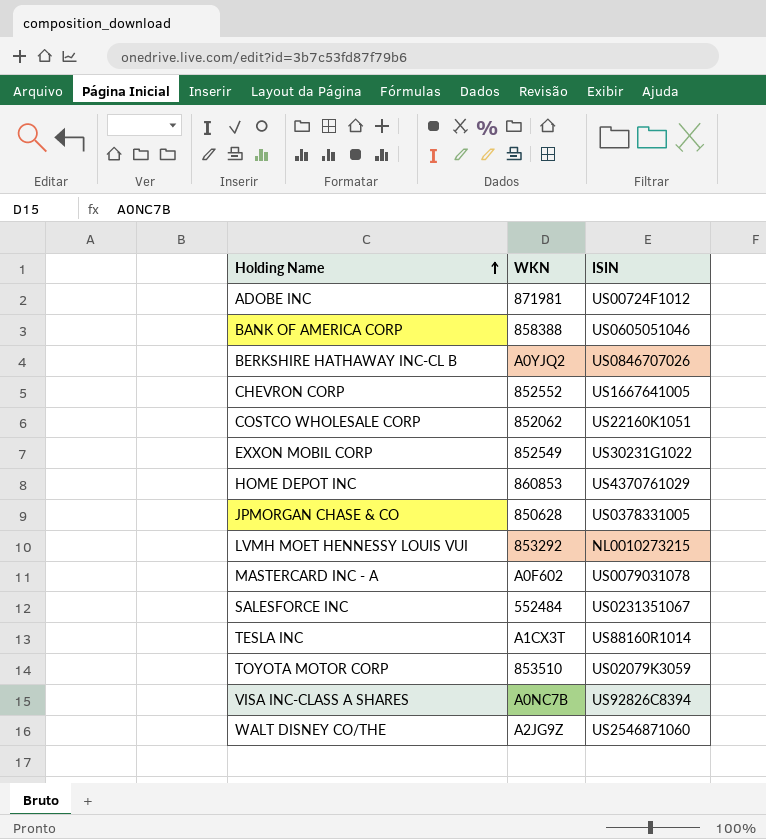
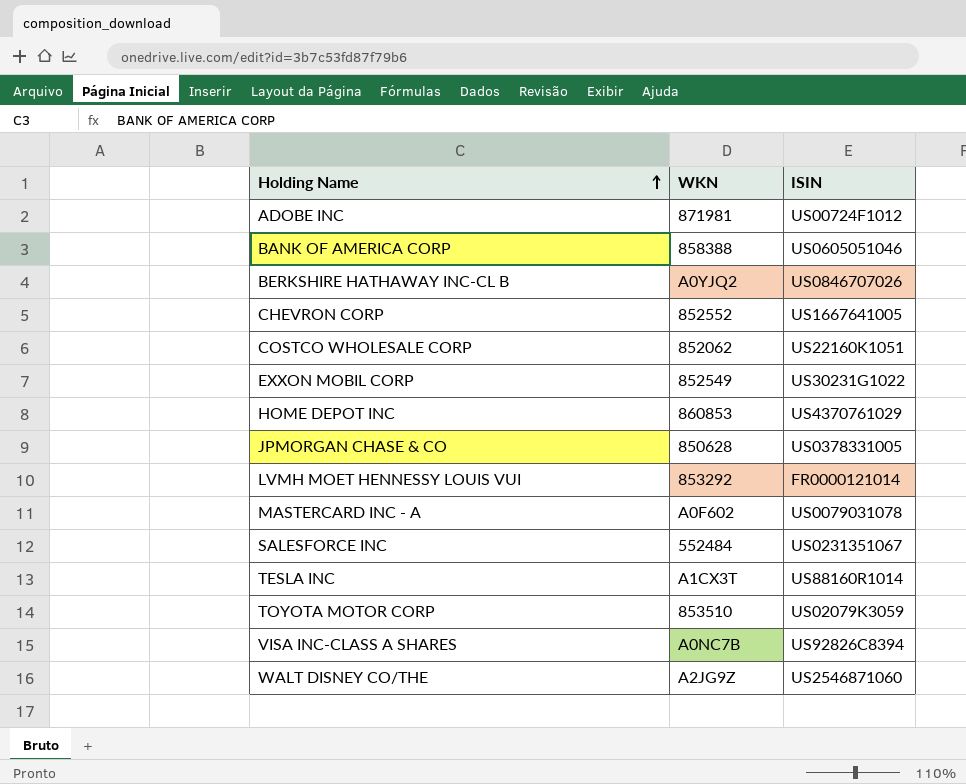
LVMH MOET HENNESSY LOUIS VUI | ISIN: NL0010273215 -> FR0000121014

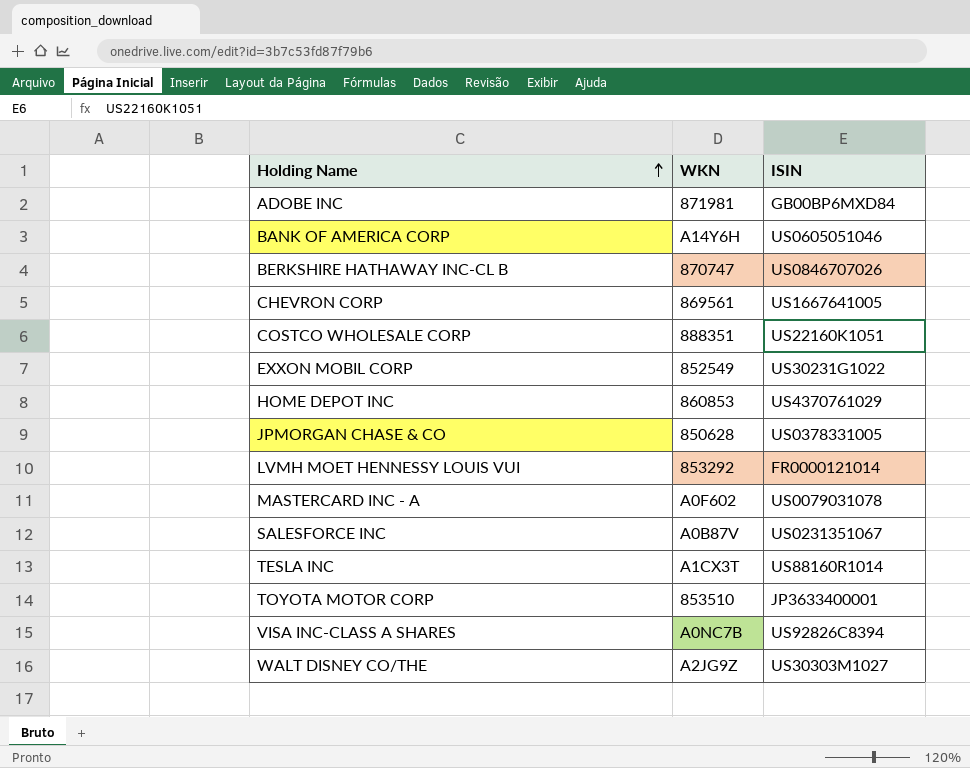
ADOBE INC | ISIN: US00724F1012 -> GB00BP6MXD84
BANK OF AMERICA CORP | WKN: 858388 -> A14Y6H
BERKSHIRE HATHAWAY INC-CL B | WKN: A0YJQ2 -> 870747
CHEVRON CORP | WKN: 852552 -> 869561
COSTCO WHOLESALE CORP | WKN: 852062 -> 888351
SALESFORCE INC | WKN: 552484 -> A0B87V
TOYOTA MOTOR CORP | ISIN: US02079K3059 -> JP3633400001
WALT DISNEY CO/THE | ISIN: US2546871060 -> US30303M1027

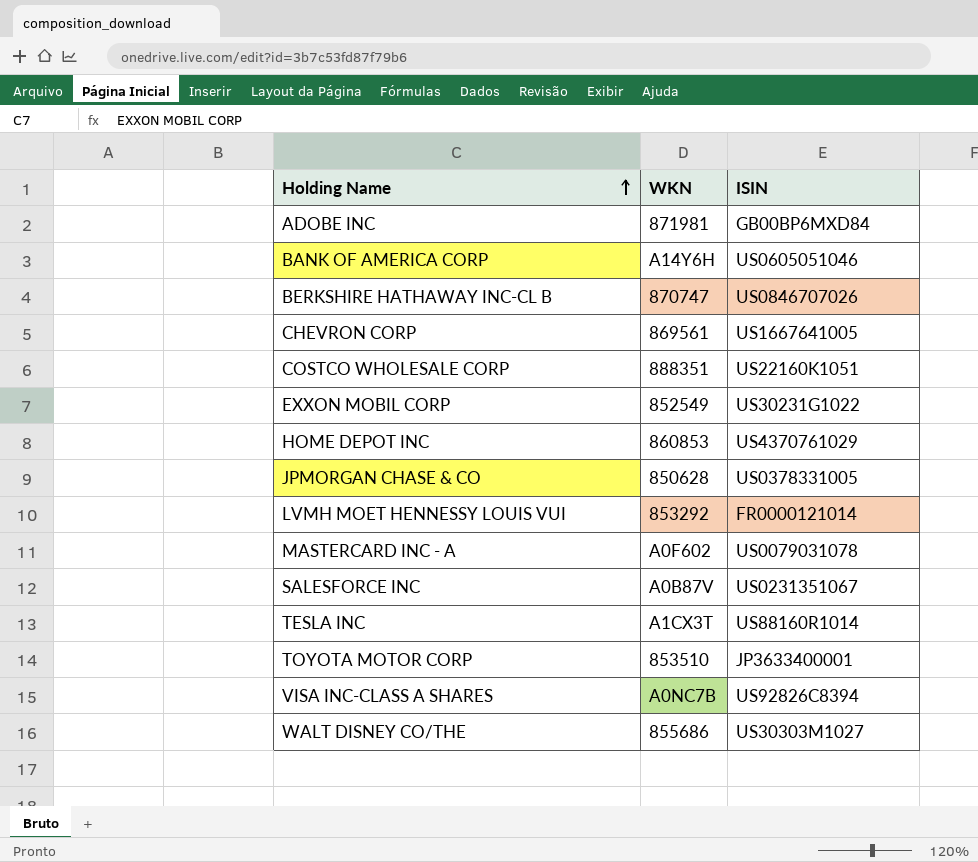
WALT DISNEY CO/THE | WKN: A2JG9Z -> 855686

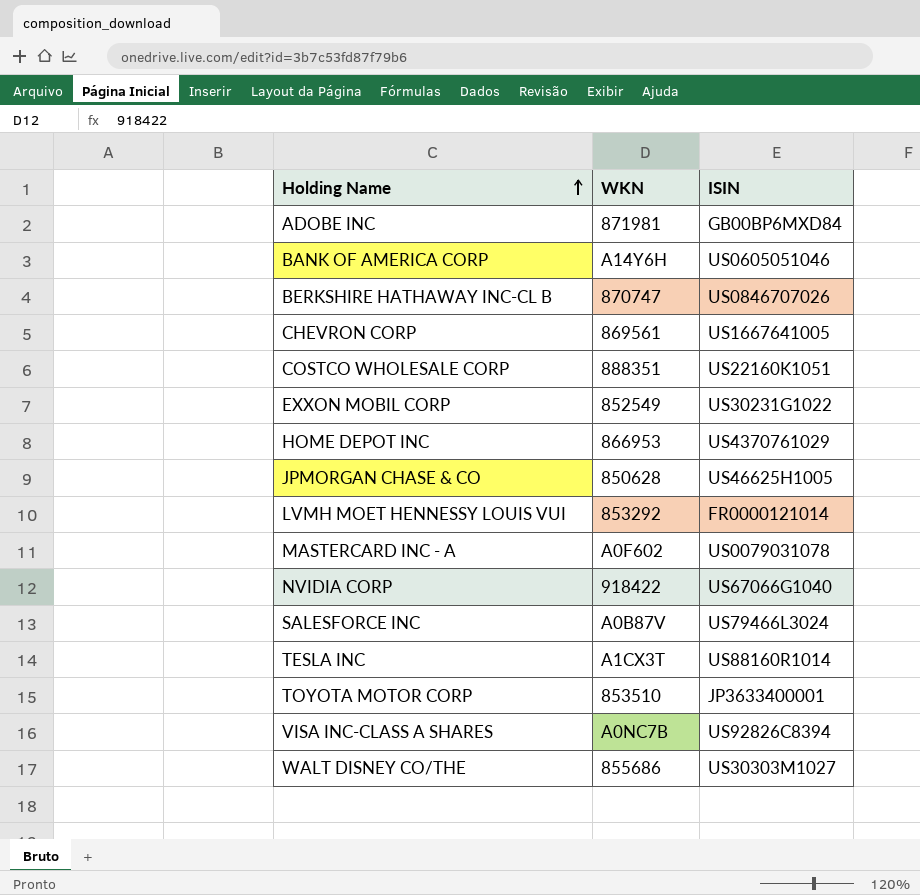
HOME DEPOT INC | WKN: 860853 -> 866953
JPMORGAN CHASE & CO | ISIN: US0378331005 -> US46625H1005
row NVIDIA CORP: none -> 918422 | US67066G1040
SALESFORCE INC | ISIN: US0231351067 -> US79466L3024

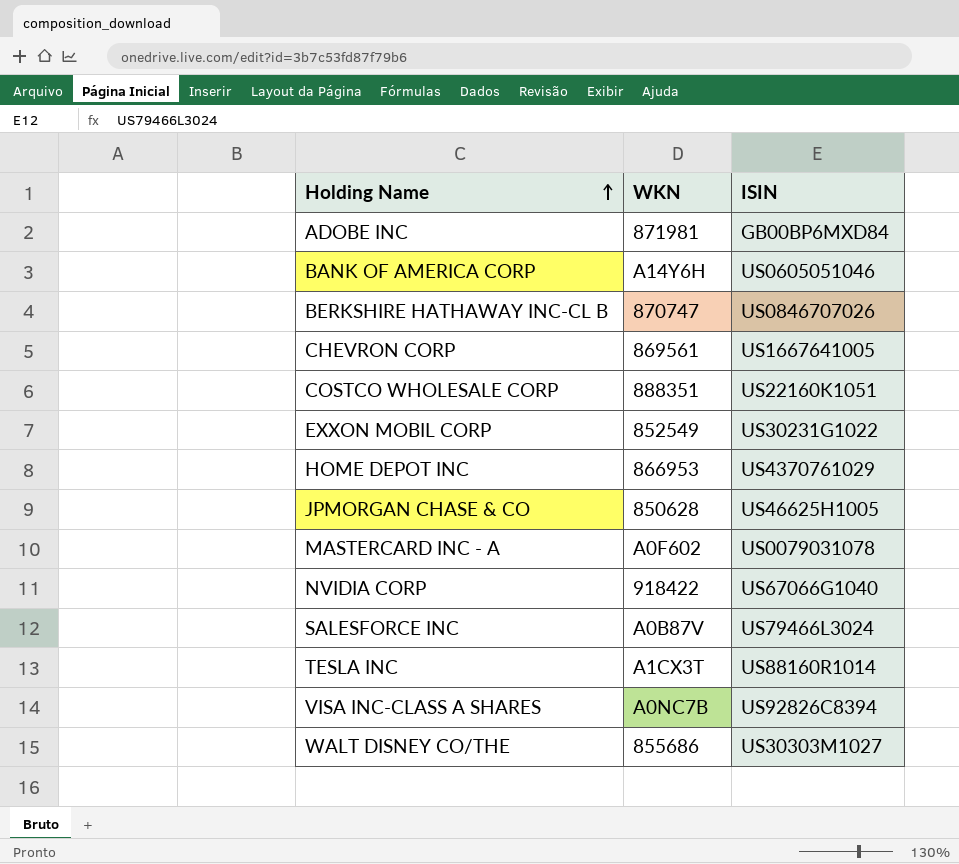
row LVMH MOET HENNESSY LOUIS VUI: 853292 | FR0000121014 -> none
row TOYOTA MOTOR CORP: 853510 | JP3633400001 -> none

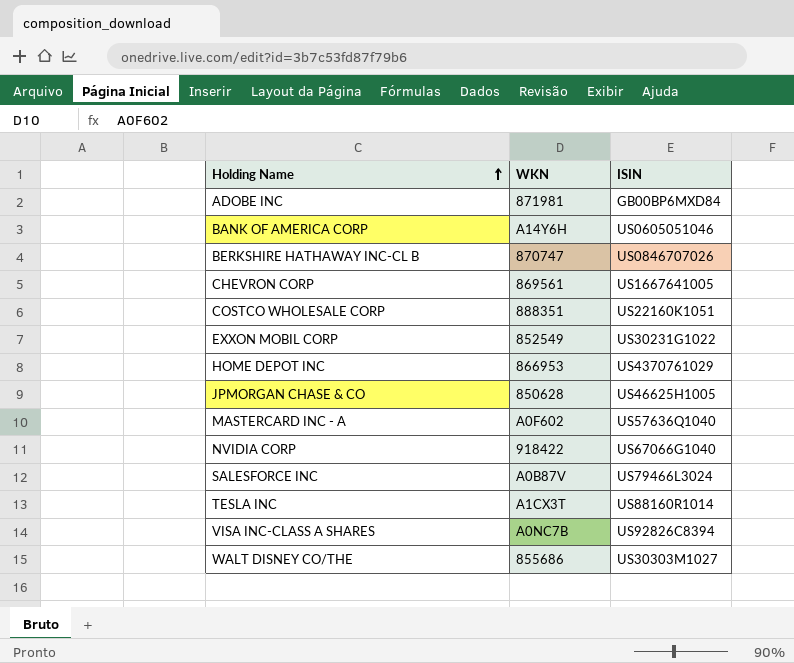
MASTERCARD INC - A | ISIN: US0079031078 -> US57636Q1040

